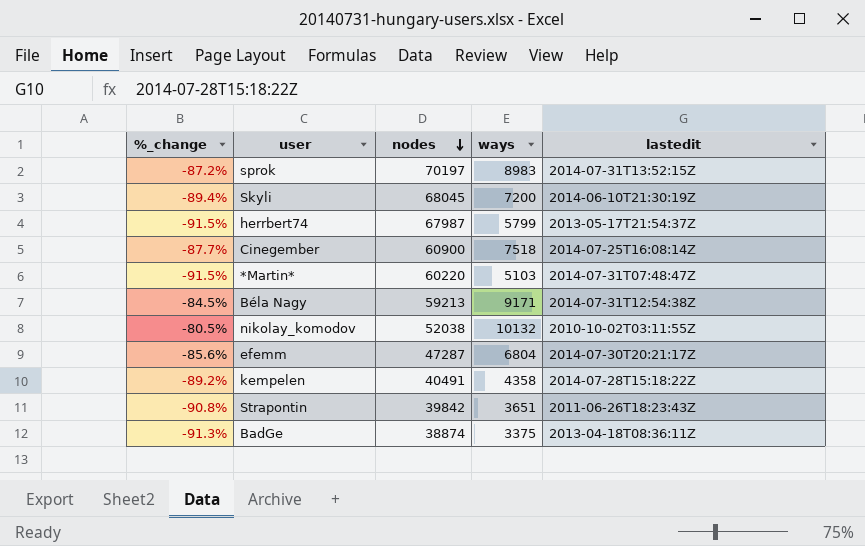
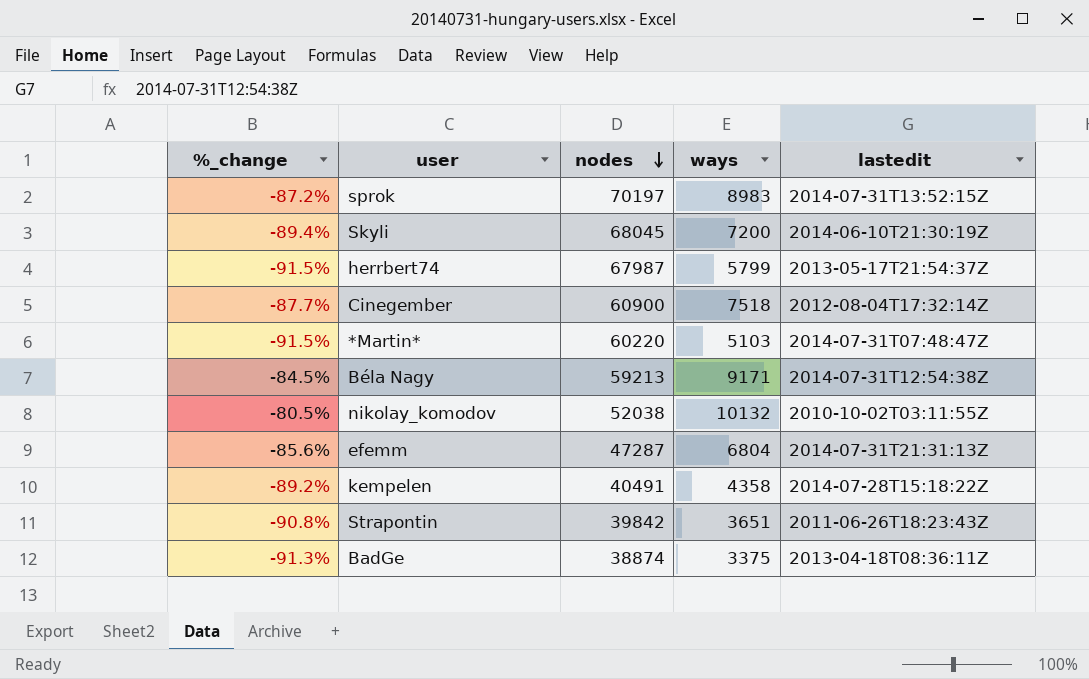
Cinegember | lastedit: 2014-07-25T16:08:14Z -> 2012-08-04T17:32:14Z
efemm | lastedit: 2014-07-30T20:21:17Z -> 2014-07-31T21:31:13Z

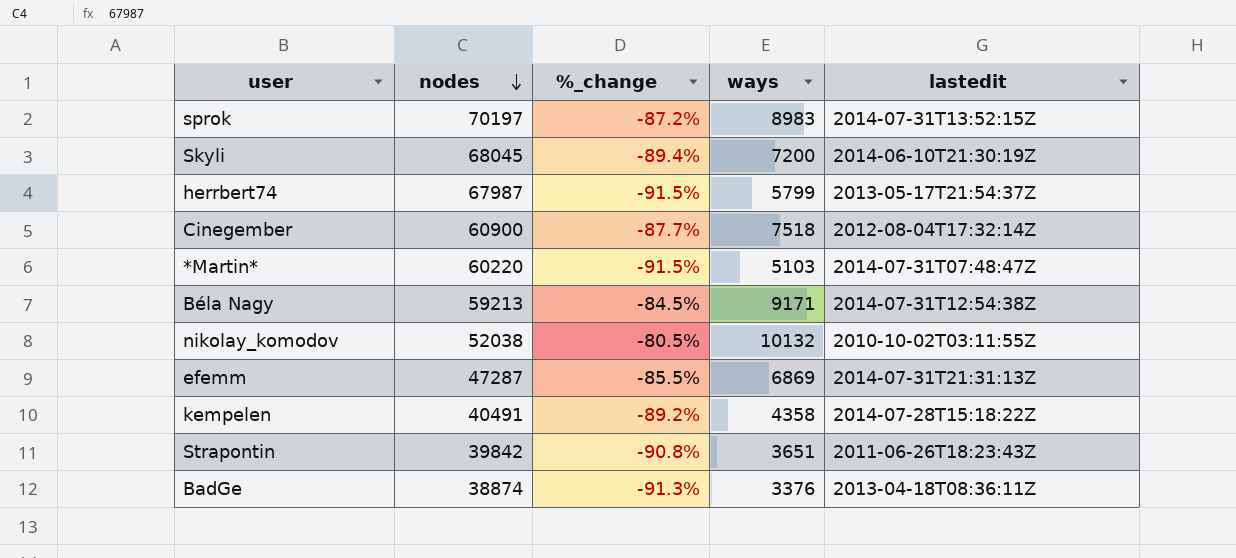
column %_change | position: 1 -> 3
efemm | %_change: -85.6% -> -85.5%
efemm | ways: 6804 -> 6869
BadGe | ways: 3375 -> 3376

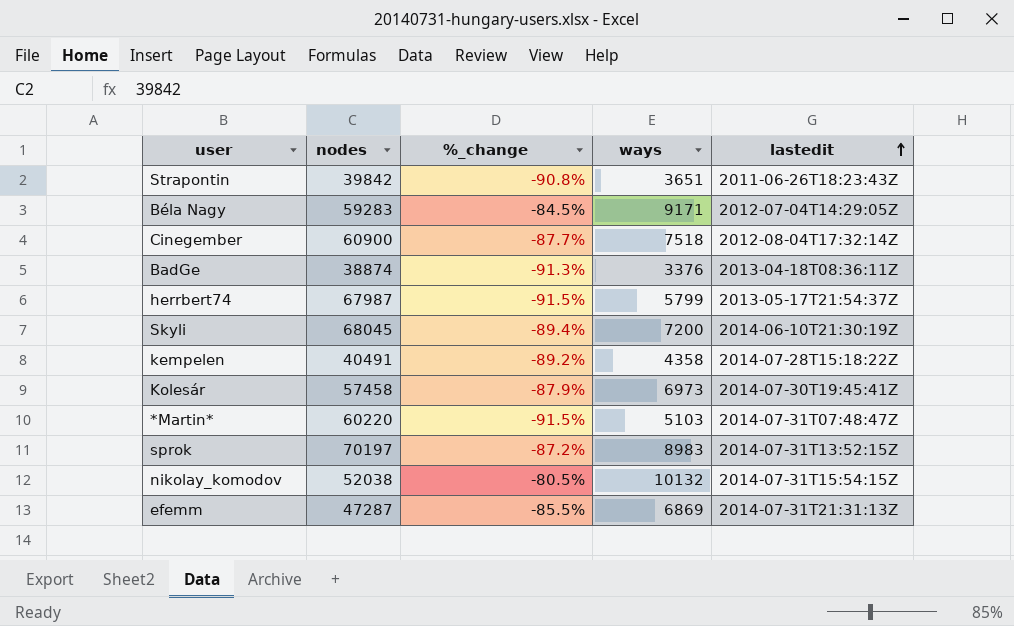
row order: nodes descending -> lastedit ascending
Béla Nagy | nodes: 59213 -> 59283
Béla Nagy | lastedit: 2014-07-31T12:54:38Z -> 2012-07-04T14:29:05Z
row Kolesár: none -> 57458 | -87.9% | 6973 | 2014-07-30T19:45:41Z
nikolay_komodov | lastedit: 2010-10-02T03:11:55Z -> 2014-07-31T15:54:15Z

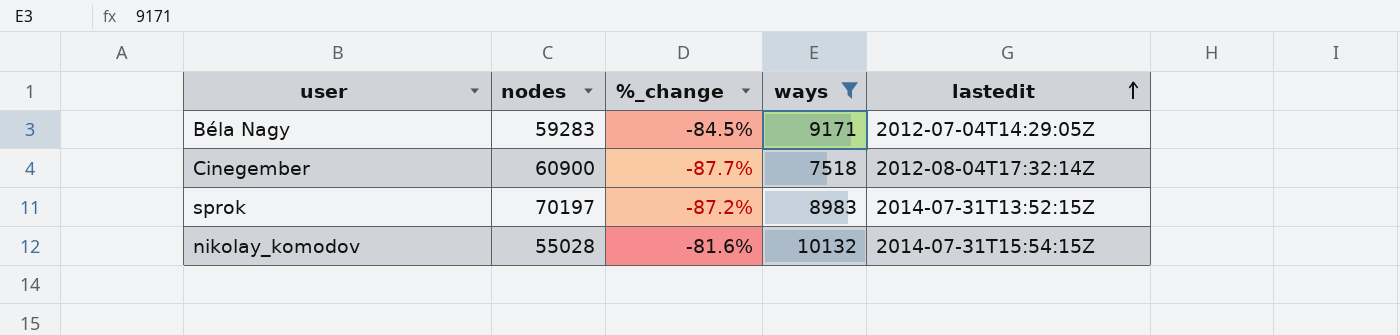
filter: none -> ways >= 7518
nikolay_komodov | nodes: 52038 -> 55028
nikolay_komodov | %_change: -80.5% -> -81.6%

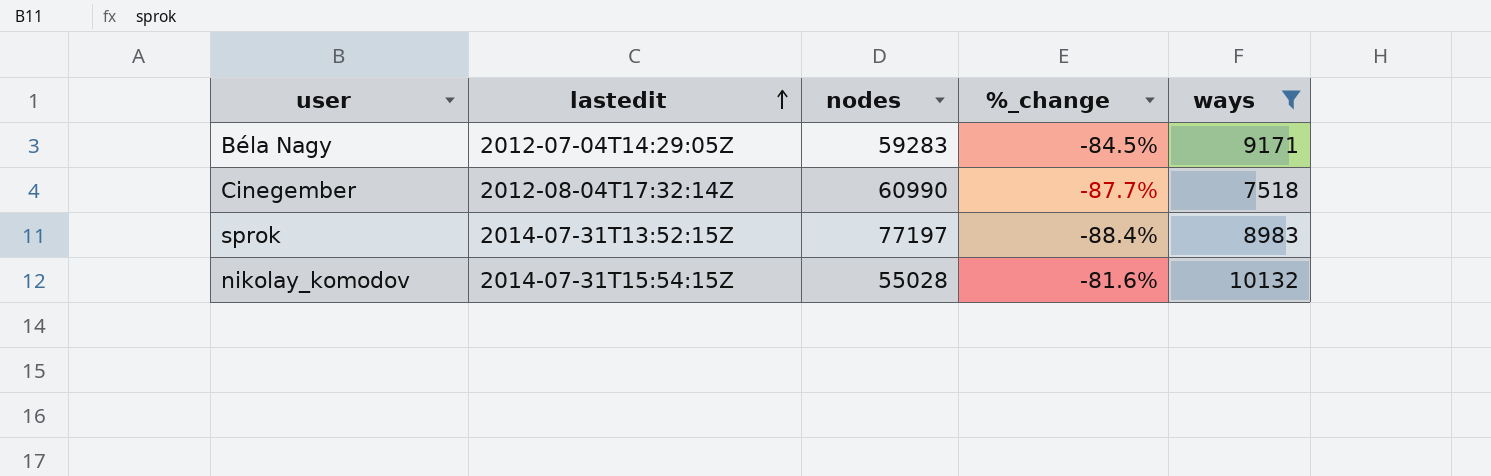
column lastedit | position: 5 -> 2
Cinegember | nodes: 60900 -> 60990
sprok | nodes: 70197 -> 77197
sprok | %_change: -87.2% -> -88.4%

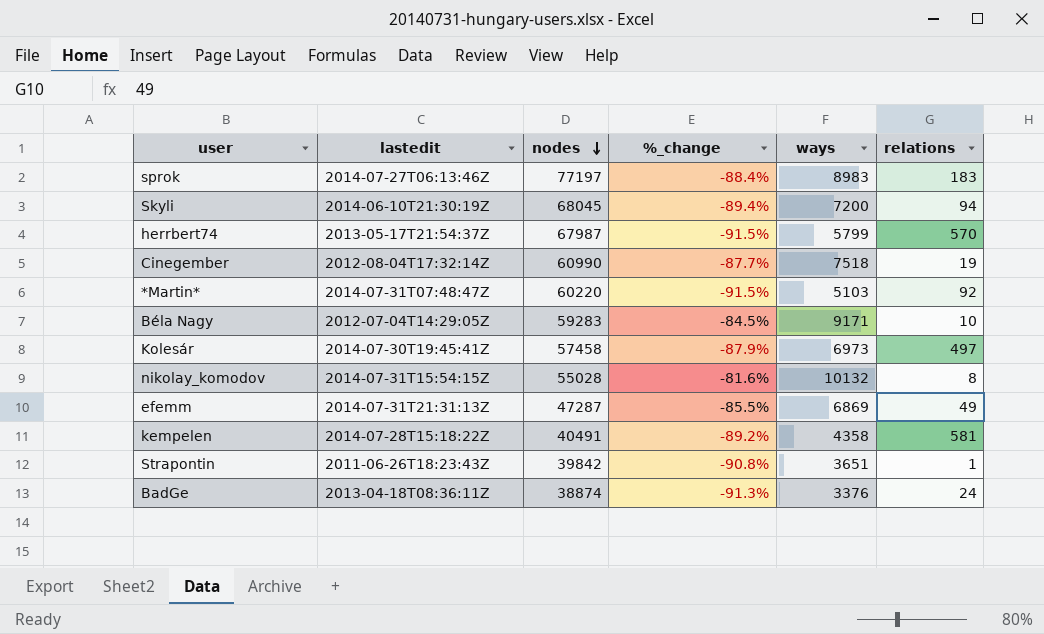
filter: ways >= 7518 -> none
row order: lastedit ascending -> nodes descending
column relations | position: none -> 6
sprok | lastedit: 2014-07-31T13:52:15Z -> 2014-07-27T06:13:46Z

